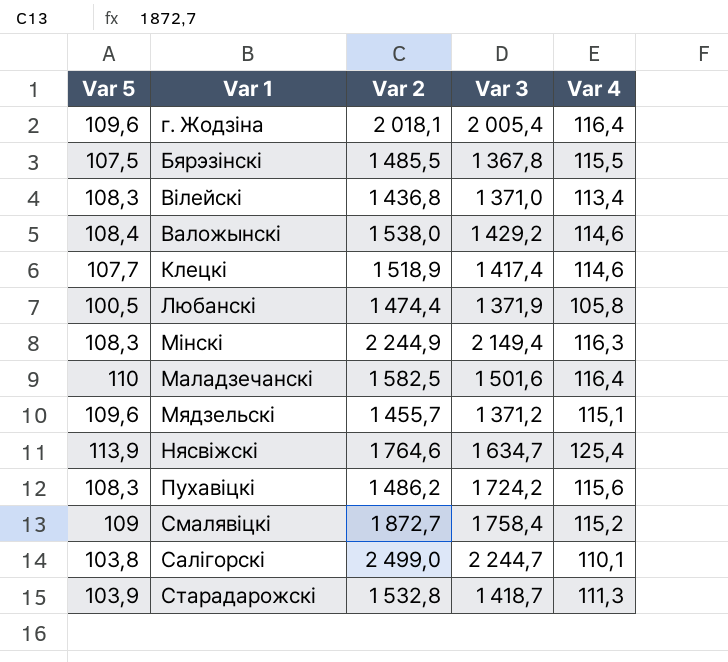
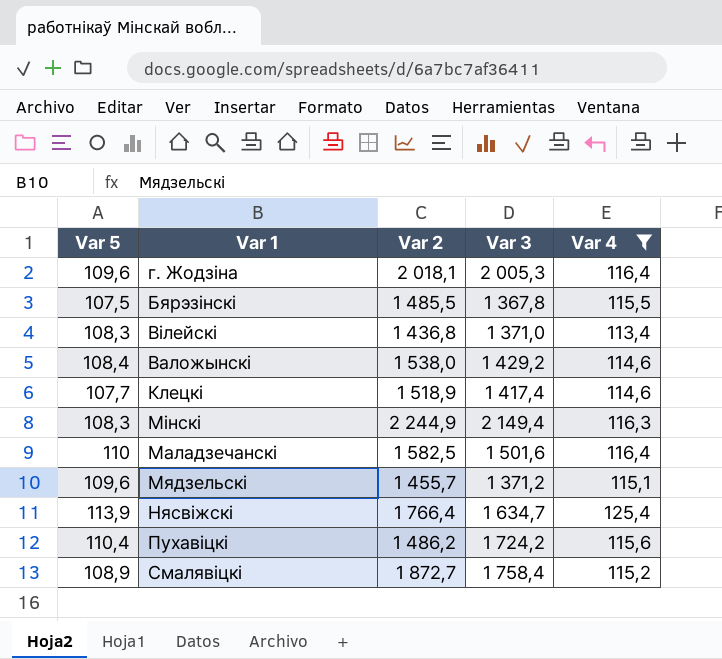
filter: none -> Var 4 >= 113,4
г. Жодзiна | Var 3: 2 005,4 -> 2 005,3
Нясвiжскi | Var 2: 1 764,6 -> 1 766,4
Пухавiцкi | Var 5: 108,3 -> 110,4
Смалявiцкi | Var 5: 109 -> 108,9

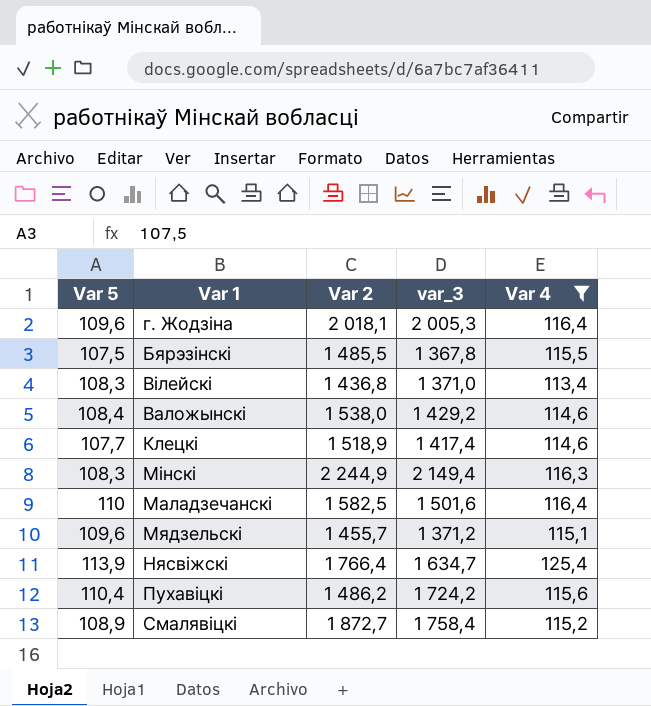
column name: Var 3 -> var_3

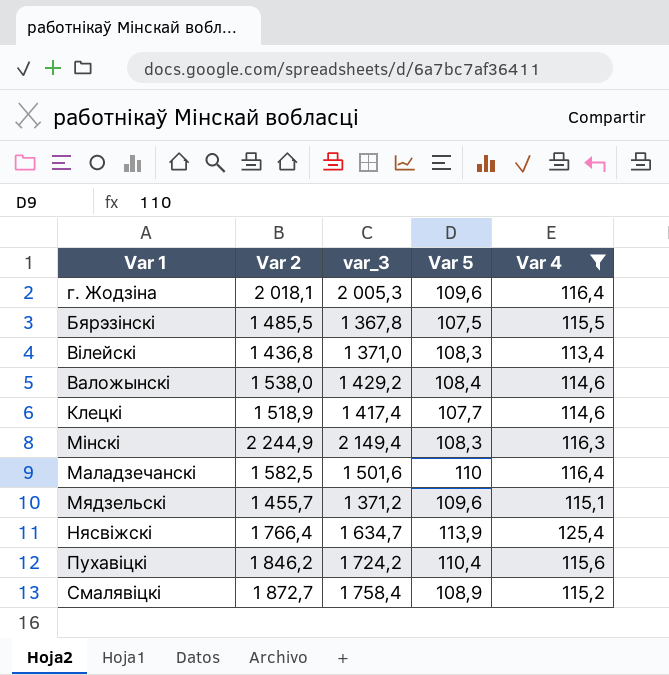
column Var 5 | position: 1 -> 4
Пухавiцкi | Var 2: 1 486,2 -> 1 846,2

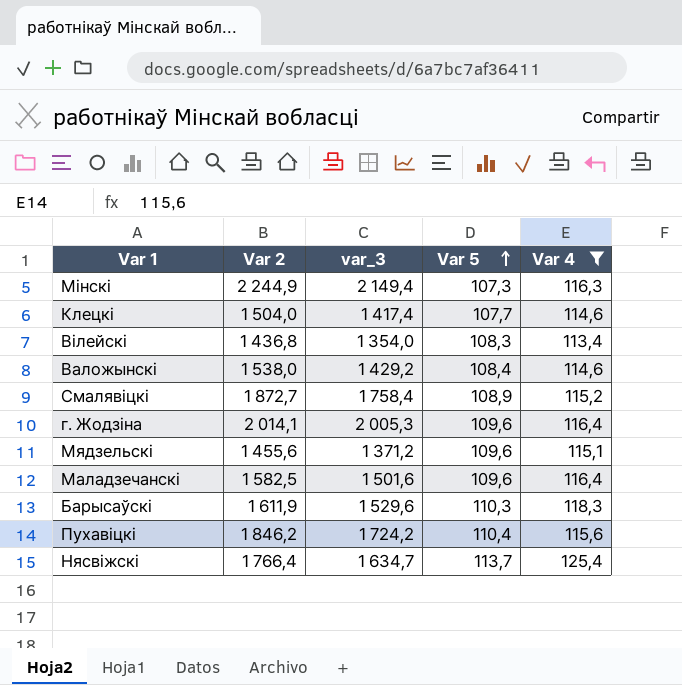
row order: none -> Var 5 ascending
row Бярэзiнскi: 1 485,5 | 1 367,8 | 107,5 | 115,5 -> none
Мiнскi | Var 5: 108,3 -> 107,3
Клецкi | Var 2: 1 518,9 -> 1 504,0
Вiлейскi | var_3: 1 371,0 -> 1 354,0
г. Жодзiна | Var 2: 2 018,1 -> 2 014,1
Мядзельскi | Var 2: 1 455,7 -> 1 455,6
Маладзечанскi | Var 5: 110 -> 109,6
row Барысаўскi: none -> 1 611,9 | 1 529,6 | 110,3 | 118,3
Нясвiжскi | Var 5: 113,9 -> 113,7

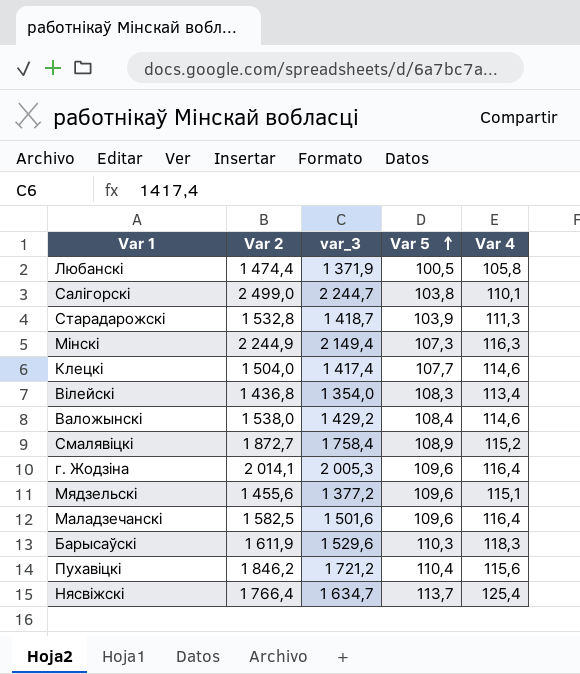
filter: Var 4 >= 113,4 -> none
Мядзельскi | var_3: 1 371,2 -> 1 377,2
Пухавiцкi | var_3: 1 724,2 -> 1 721,2

